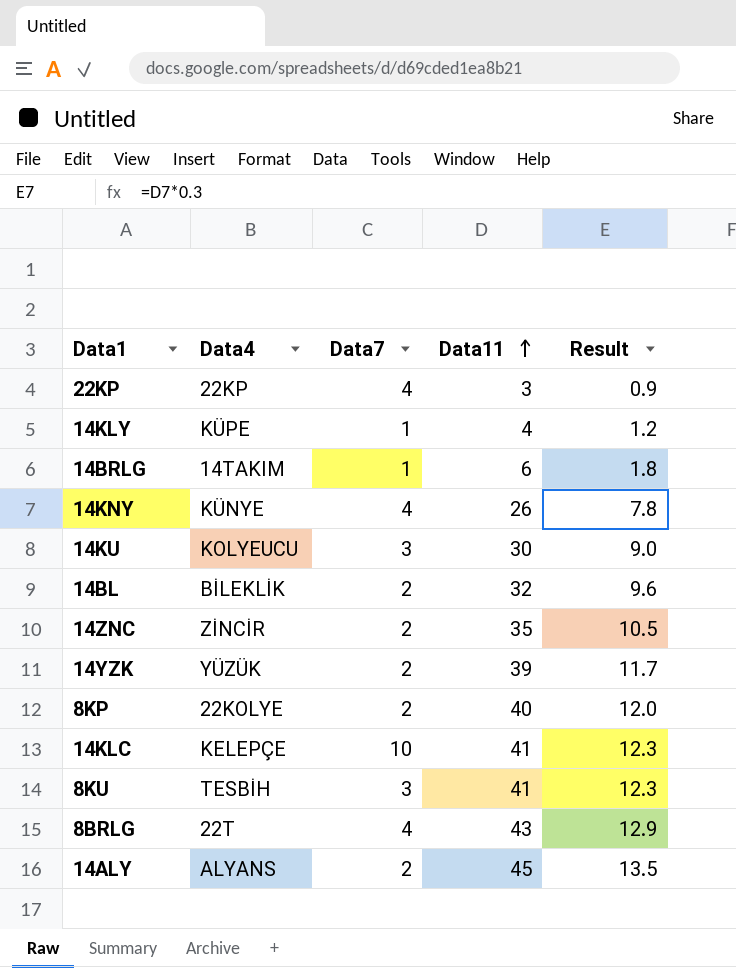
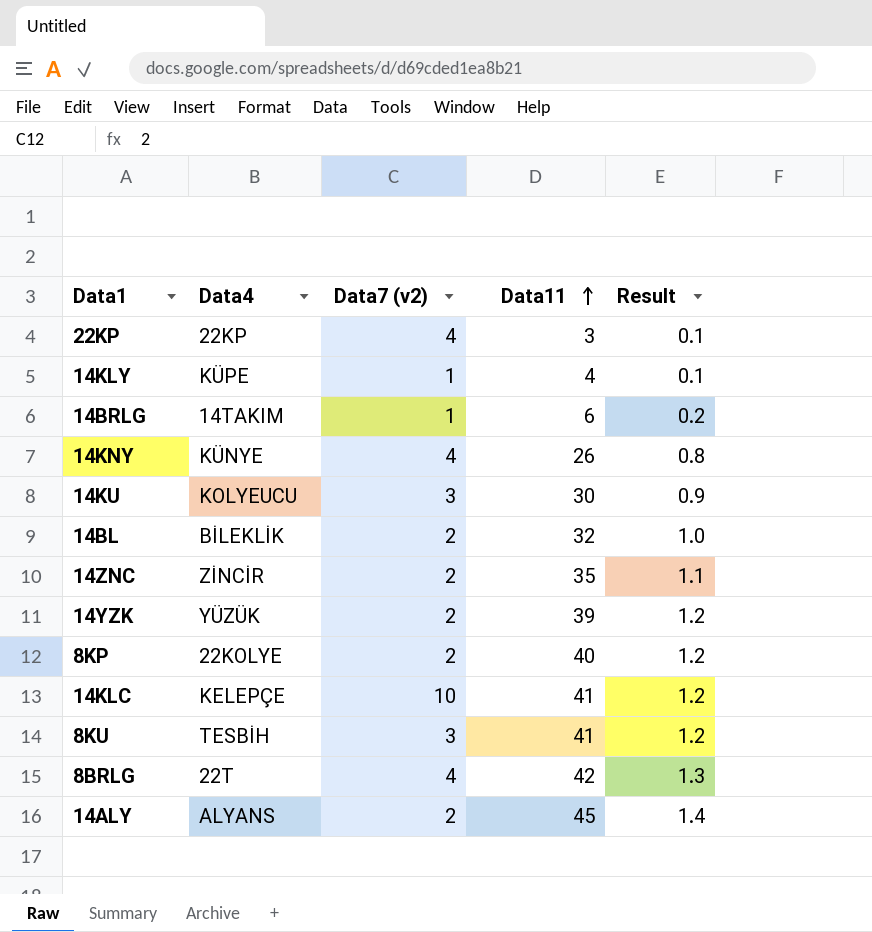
column name: Data7 -> Data7 (v2)
column Result | formula: [Data11] * 0.3 -> [Data11] * 0.03
8BRLG | Data11: 43 -> 42

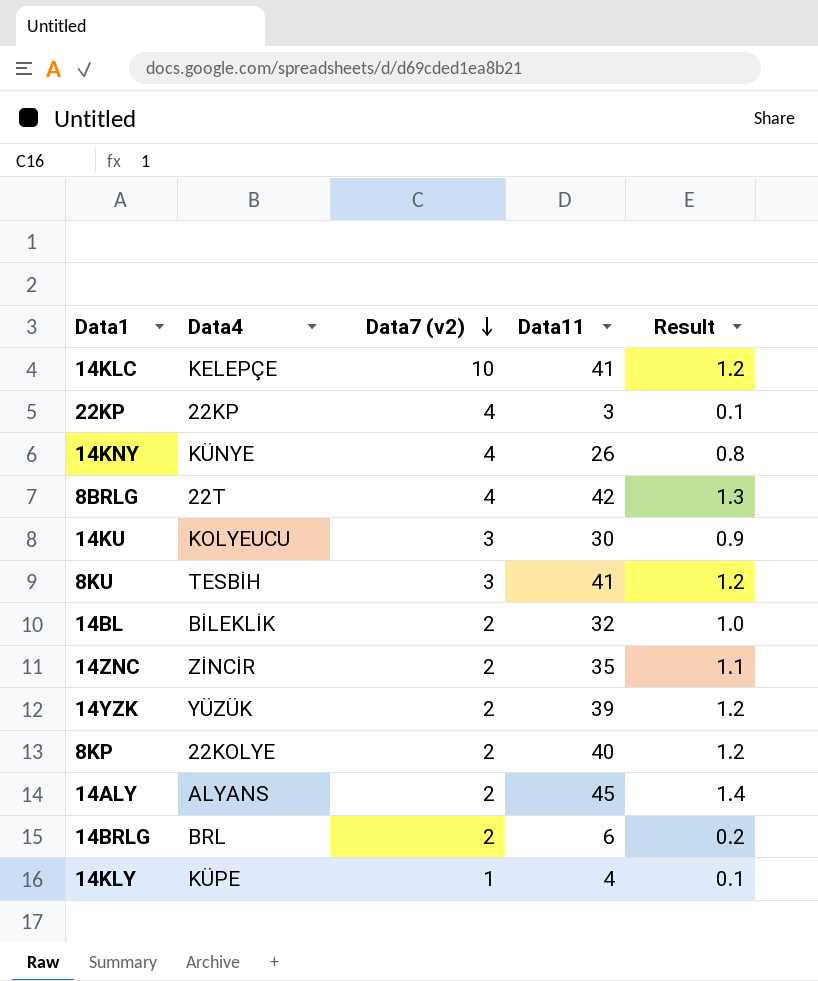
row order: Data11 ascending -> Data7 (v2) descending
14BRLG | Data4: 14TAKIM -> BRL
14BRLG | Data7 (v2): 1 -> 2

